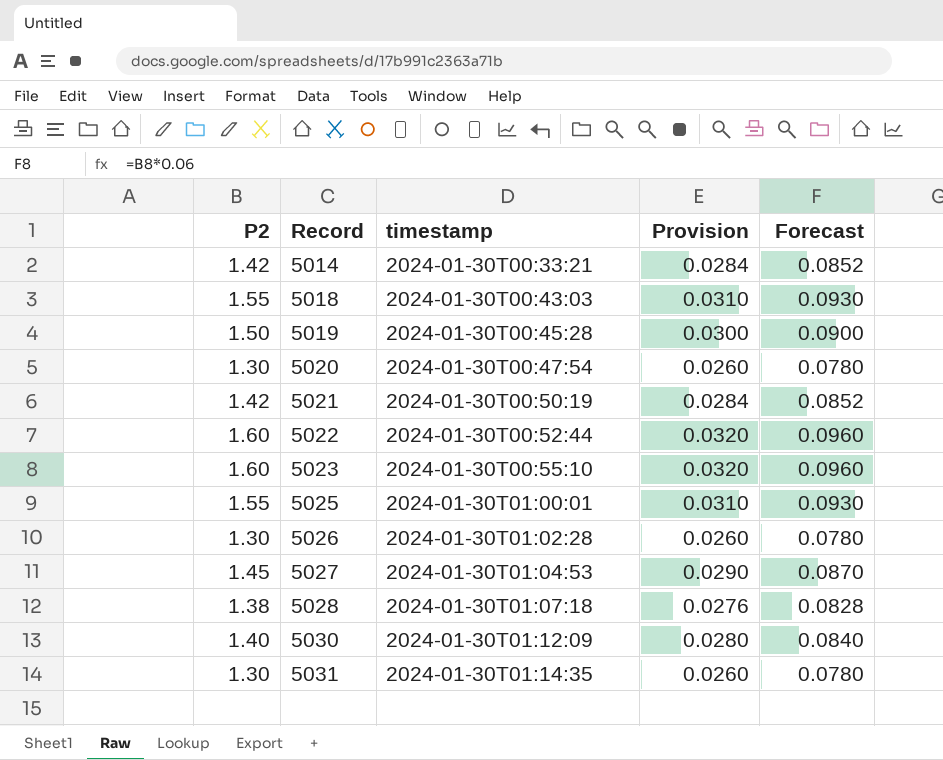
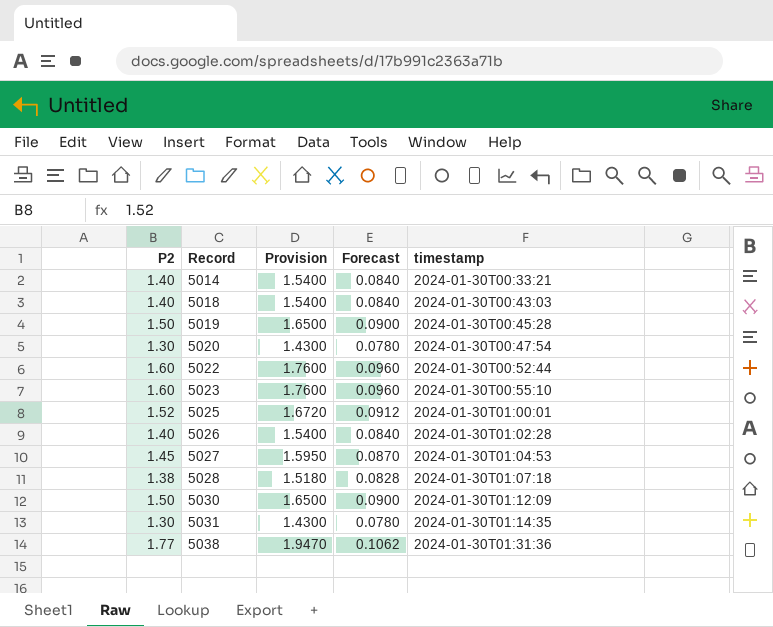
column Provision | formula: [P2] * 0.02 -> [P2] * 1.1
column timestamp | position: 3 -> 5
row 5021: 1.42 | 2024-01-30T00:50:19 | 0.0284 | 0.0852 -> none
5014 | P2: 1.42 -> 1.40
5014 | Forecast: 0.0852 -> 0.0840
5018 | P2: 1.55 -> 1.40
5018 | Forecast: 0.0930 -> 0.0840
5025 | P2: 1.55 -> 1.52
5025 | Forecast: 0.0930 -> 0.0912
5026 | P2: 1.30 -> 1.40
5026 | Forecast: 0.0780 -> 0.0840
5030 | P2: 1.40 -> 1.50
5030 | Forecast: 0.0840 -> 0.0900
row 5038: none -> 1.77 | 1.9470 | 0.1062 | 2024-01-30T01:31:36

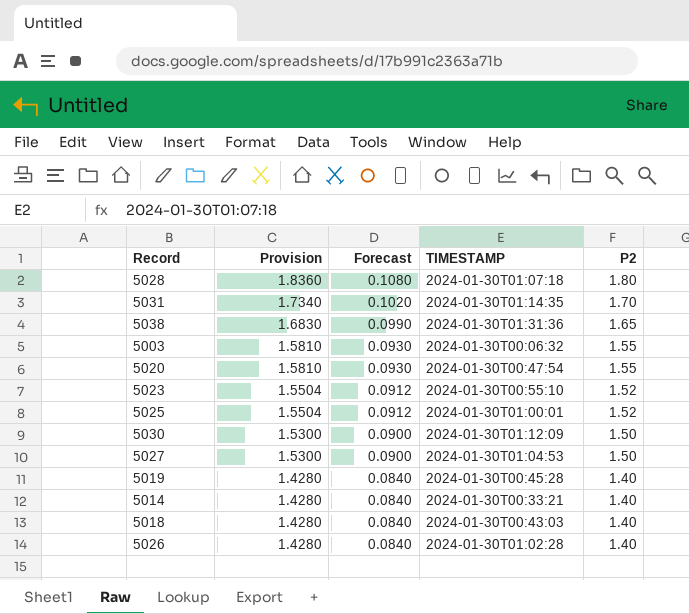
row order: Record ascending -> Provision descending
column Provision | formula: [P2] * 1.1 -> [P2] * 1.02
column name: timestamp -> TIMESTAMP
column P2 | position: 1 -> 5
row 5022: 1.60 | 1.7600 | 0.0960 | 2024-01-30T00:52:44 -> none
5028 | Forecast: 0.0828 -> 0.1080
5028 | P2: 1.38 -> 1.80
5031 | Forecast: 0.0780 -> 0.1020
5031 | P2: 1.30 -> 1.70
5038 | Forecast: 0.1062 -> 0.0990
5038 | P2: 1.77 -> 1.65
row 5003: none -> 1.5810 | 0.0930 | 2024-01-30T00:06:32 | 1.55
5020 | Forecast: 0.0780 -> 0.0930
5020 | P2: 1.30 -> 1.55
5023 | Forecast: 0.0960 -> 0.0912
5023 | P2: 1.60 -> 1.52
5027 | Forecast: 0.0870 -> 0.0900
5027 | P2: 1.45 -> 1.50
5019 | Forecast: 0.0900 -> 0.0840
5019 | P2: 1.50 -> 1.40

